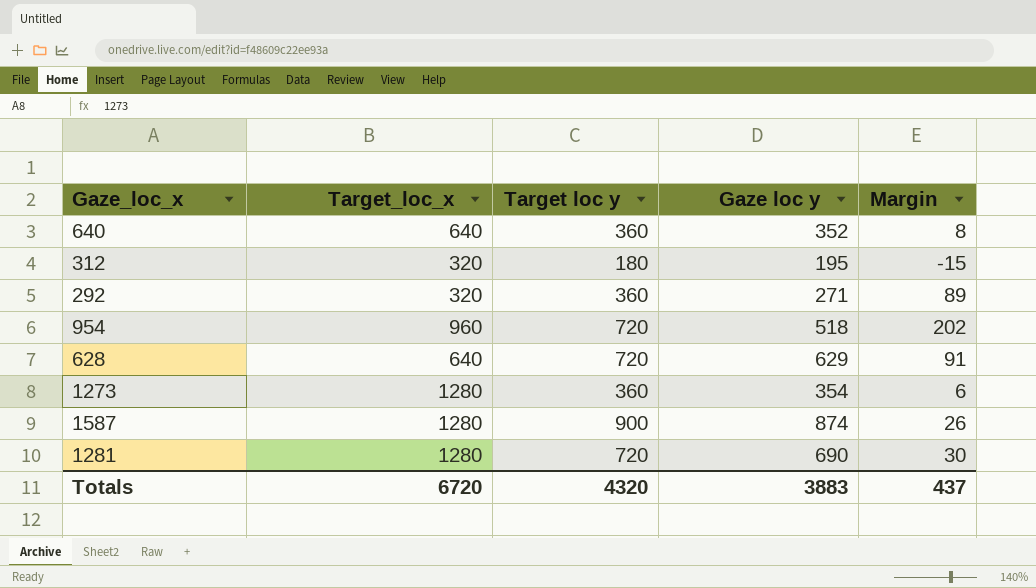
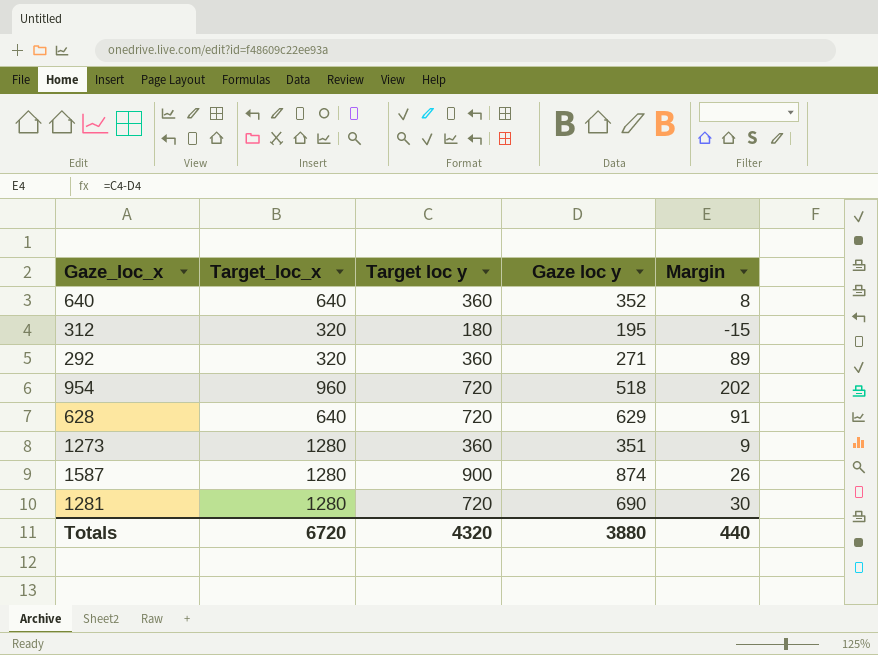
1273 | Gaze loc y: 354 -> 351
1273 | Margin: 6 -> 9
Totals | Gaze loc y: 3883 -> 3880
Totals | Margin: 437 -> 440

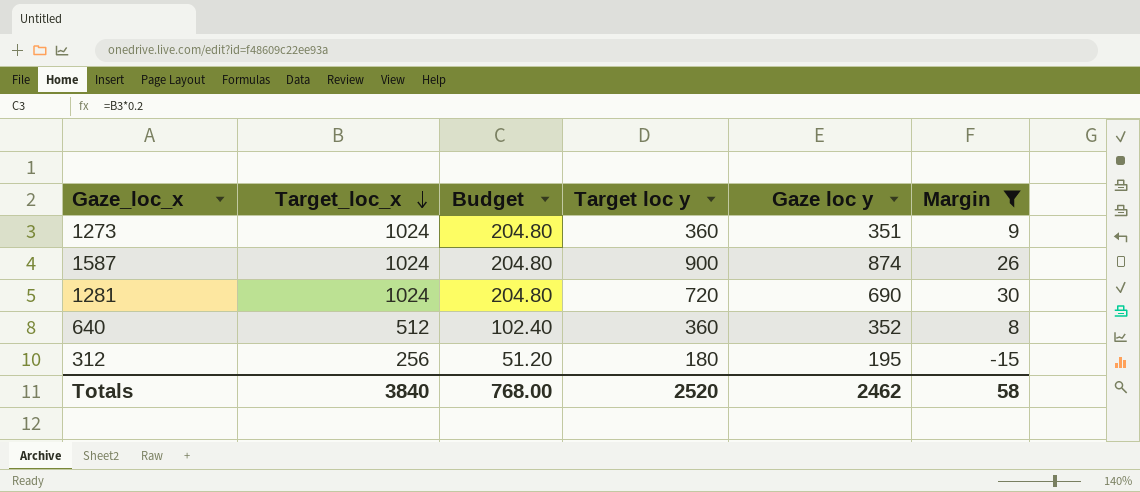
filter: none -> Margin <= 30
row order: none -> Target_loc_x descending
column Budget | formula: none -> [Target_loc_x] * 0.2
1273 | Target_loc_x: 1280 -> 1024
1587 | Target_loc_x: 1280 -> 1024
1281 | Target_loc_x: 1280 -> 1024
640 | Target_loc_x: 640 -> 512
312 | Target_loc_x: 320 -> 256
Totals | Target_loc_x: 6720 -> 3840
Totals | Target loc y: 4320 -> 2520
Totals | Gaze loc y: 3880 -> 2462
Totals | Margin: 440 -> 58

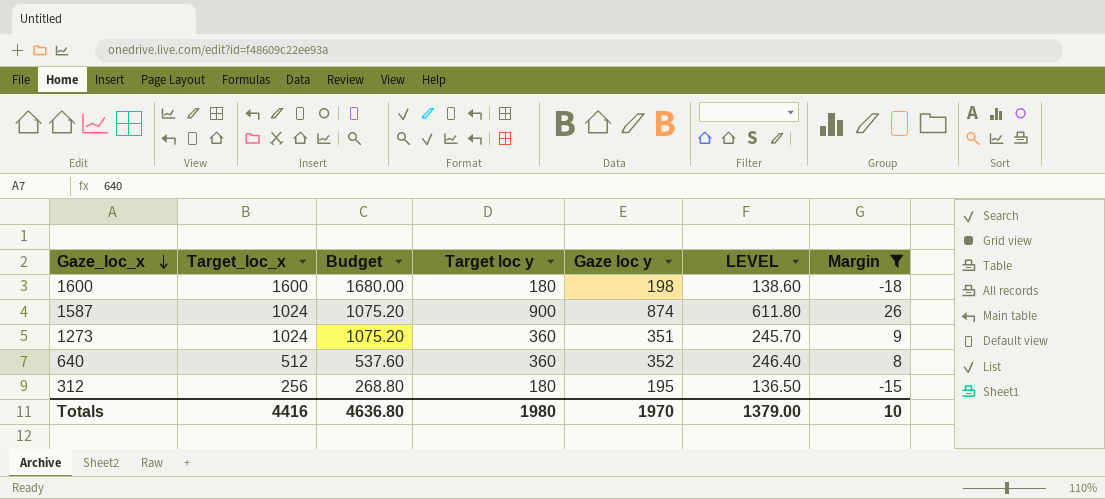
row order: Target_loc_x descending -> Gaze_loc_x descending
column Budget | formula: [Target_loc_x] * 0.2 -> [Target_loc_x] * 1.05
column LEVEL | formula: none -> [Gaze loc y] * 0.7
row 1281: 1024 | 204.80 | 720 | 690 | 30 -> none
row 1600: none -> 1600 | 1680.00 | 180 | 198 | 138.60 | -18
Totals | Target_loc_x: 3840 -> 4416
Totals | Budget: 768.00 -> 4636.80
Totals | Target loc y: 2520 -> 1980
Totals | Gaze loc y: 2462 -> 1970
Totals | Margin: 58 -> 10

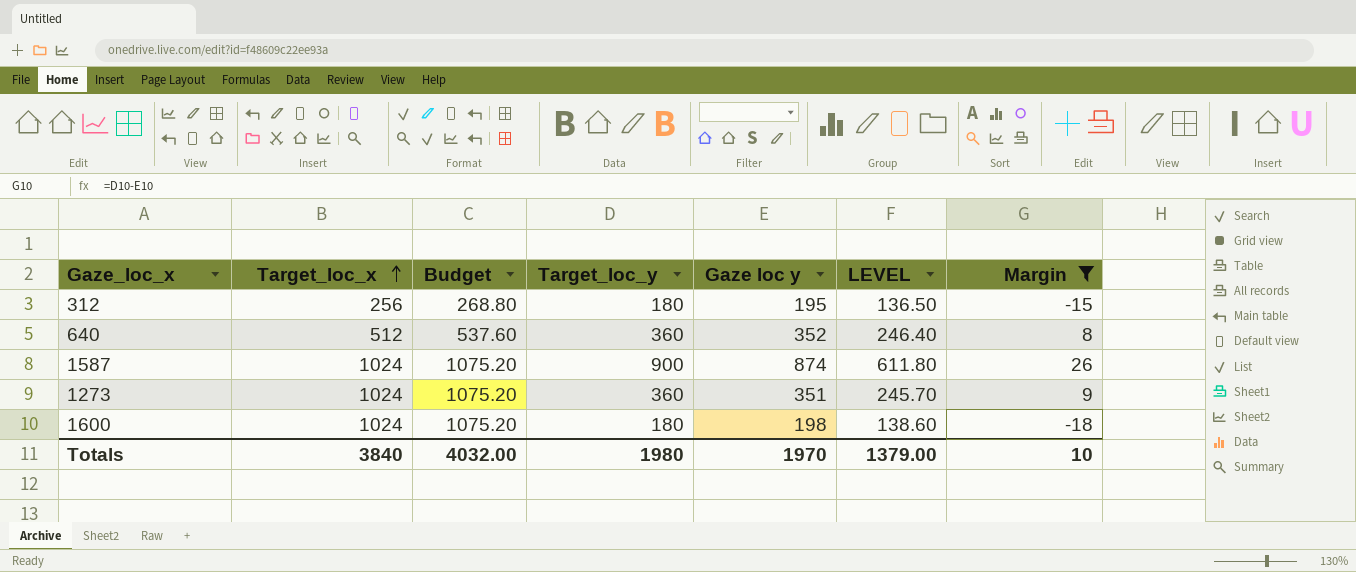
row order: Gaze_loc_x descending -> Target_loc_x ascending
column name: Target loc y -> Target_loc_y
1600 | Target_loc_x: 1600 -> 1024
1600 | Budget: 1680.00 -> 1075.20
Totals | Target_loc_x: 4416 -> 3840
Totals | Budget: 4636.80 -> 4032.00

